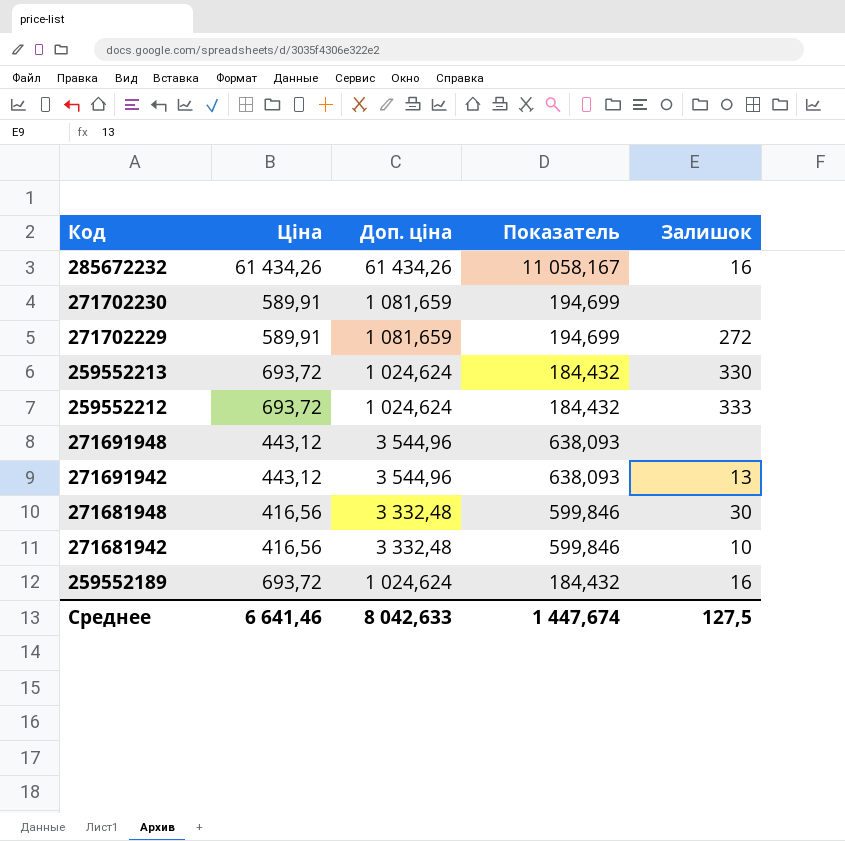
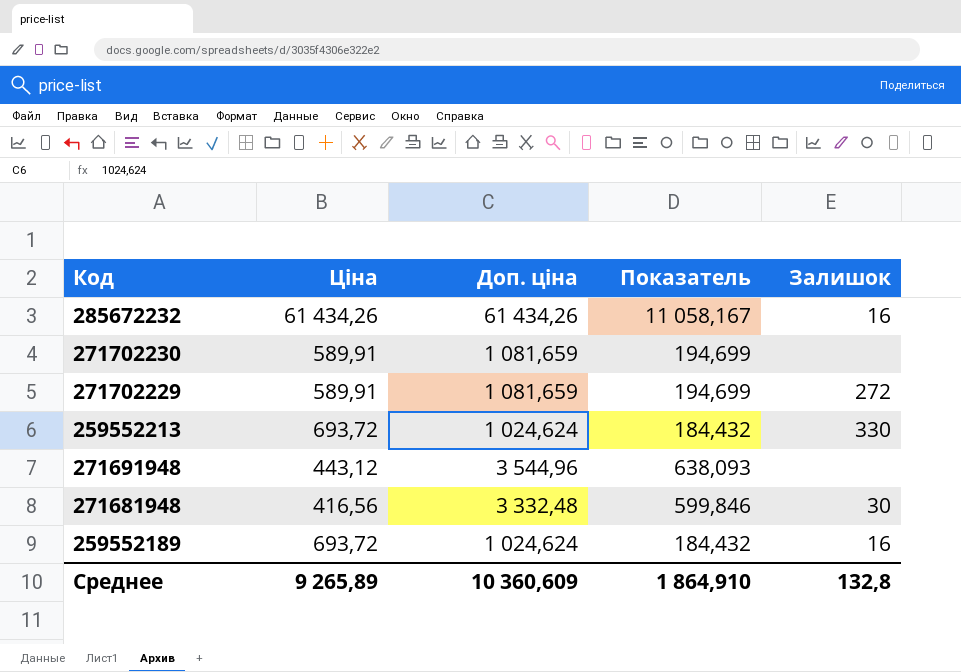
row 259552212: 693,72 | 1 024,624 | 184,432 | 333 -> none
row 271691942: 443,12 | 3 544,96 | 638,093 | 13 -> none
row 271681942: 416,56 | 3 332,48 | 599,846 | 10 -> none
Среднее | Ціна: 6 641,46 -> 9 265,89
Среднее | Доп. ціна: 8 042,633 -> 10 360,609
Среднее | Показатель: 1 447,674 -> 1 864,910
Среднее | Залишок: 127,5 -> 132,8

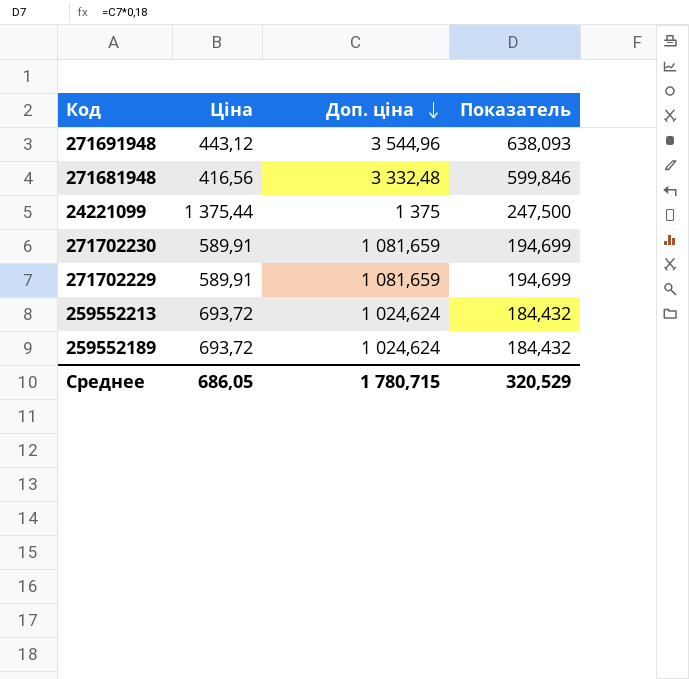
row order: none -> Доп. ціна descending
column Залишок | position: 5 -> none
row 285672232: 61 434,26 | 61 434,26 | 11 058,167 | 16 -> none
row 24221099: none -> 1 375,44 | 1 375 | 247,500
Среднее | Ціна: 9 265,89 -> 686,05
Среднее | Доп. ціна: 10 360,609 -> 1 780,715
Среднее | Показатель: 1 864,910 -> 320,529

